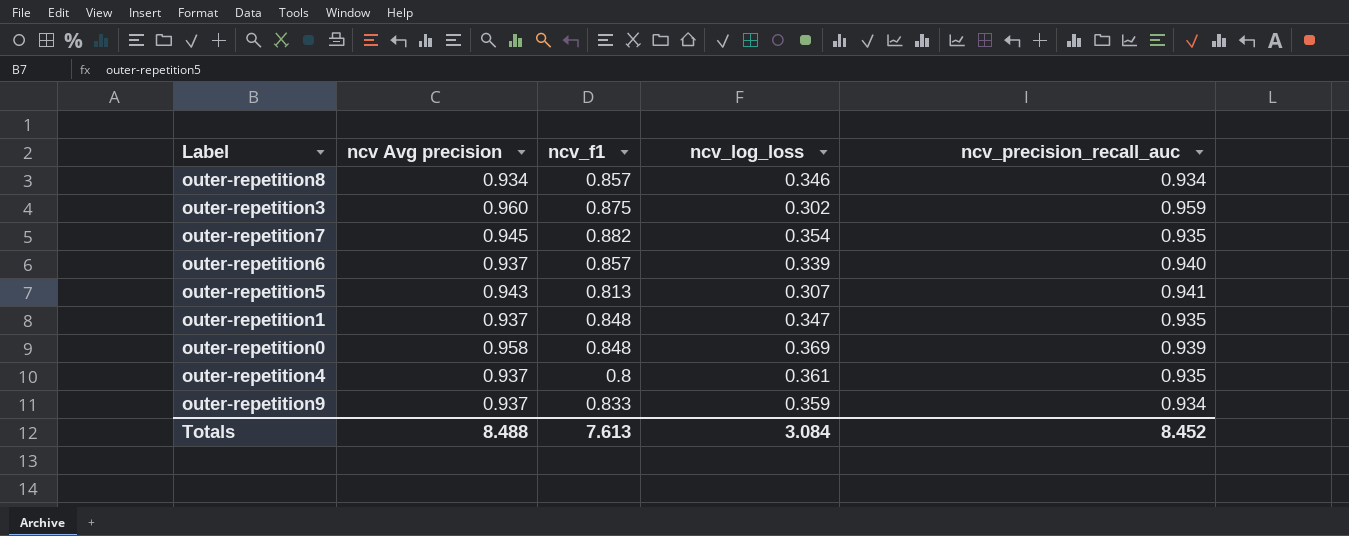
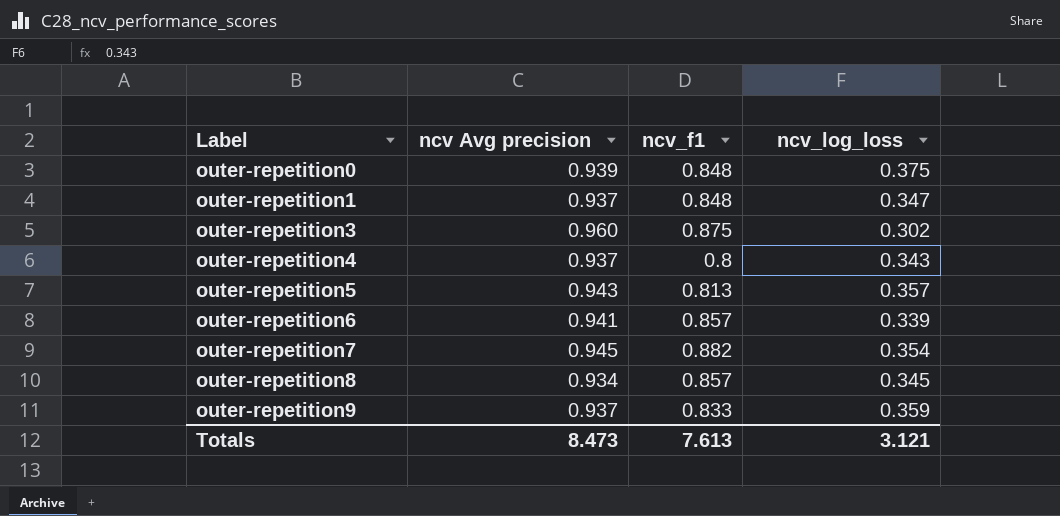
row order: none -> Label ascending
column ncv_precision_recall_auc | position: 5 -> none
outer-repetition0 | ncv Avg precision: 0.958 -> 0.939
outer-repetition0 | ncv_log_loss: 0.369 -> 0.375
outer-repetition4 | ncv_log_loss: 0.361 -> 0.343
outer-repetition5 | ncv_log_loss: 0.307 -> 0.357
outer-repetition6 | ncv Avg precision: 0.937 -> 0.941
outer-repetition8 | ncv_log_loss: 0.346 -> 0.345
Totals | ncv Avg precision: 8.488 -> 8.473
Totals | ncv_log_loss: 3.084 -> 3.121

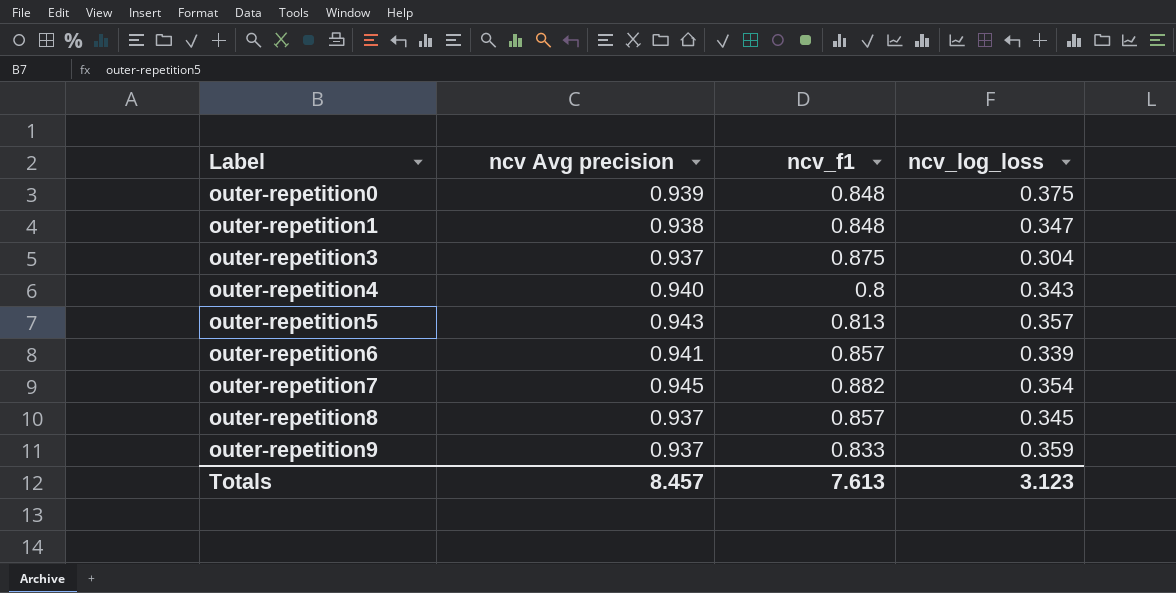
outer-repetition1 | ncv Avg precision: 0.937 -> 0.938
outer-repetition3 | ncv Avg precision: 0.960 -> 0.937
outer-repetition3 | ncv_log_loss: 0.302 -> 0.304
outer-repetition4 | ncv Avg precision: 0.937 -> 0.940
outer-repetition8 | ncv Avg precision: 0.934 -> 0.937
Totals | ncv Avg precision: 8.473 -> 8.457
Totals | ncv_log_loss: 3.121 -> 3.123

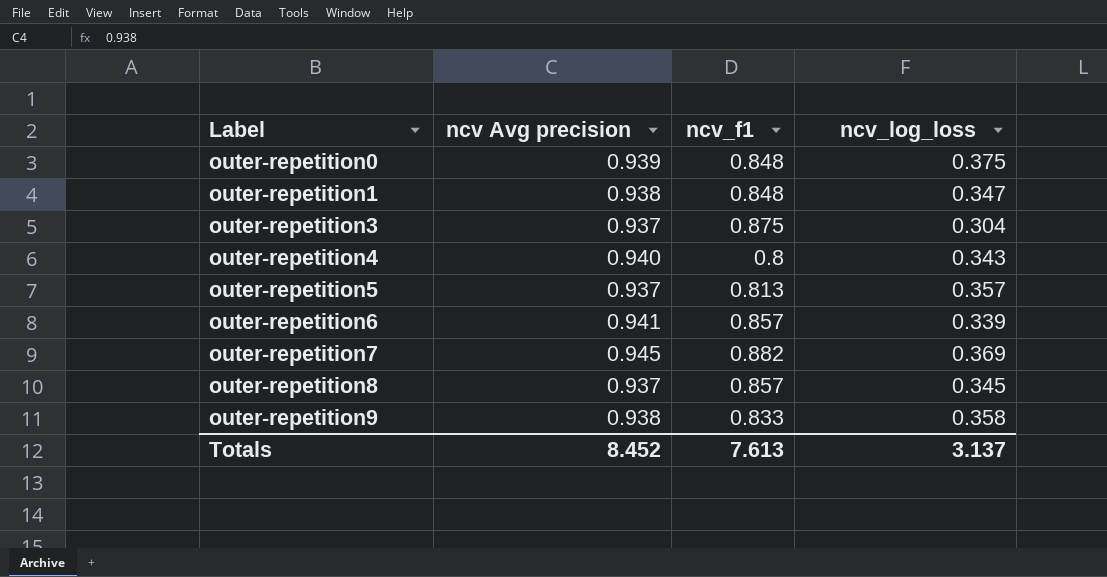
outer-repetition5 | ncv Avg precision: 0.943 -> 0.937
outer-repetition7 | ncv_log_loss: 0.354 -> 0.369
outer-repetition9 | ncv Avg precision: 0.937 -> 0.938
outer-repetition9 | ncv_log_loss: 0.359 -> 0.358
Totals | ncv Avg precision: 8.457 -> 8.452
Totals | ncv_log_loss: 3.123 -> 3.137

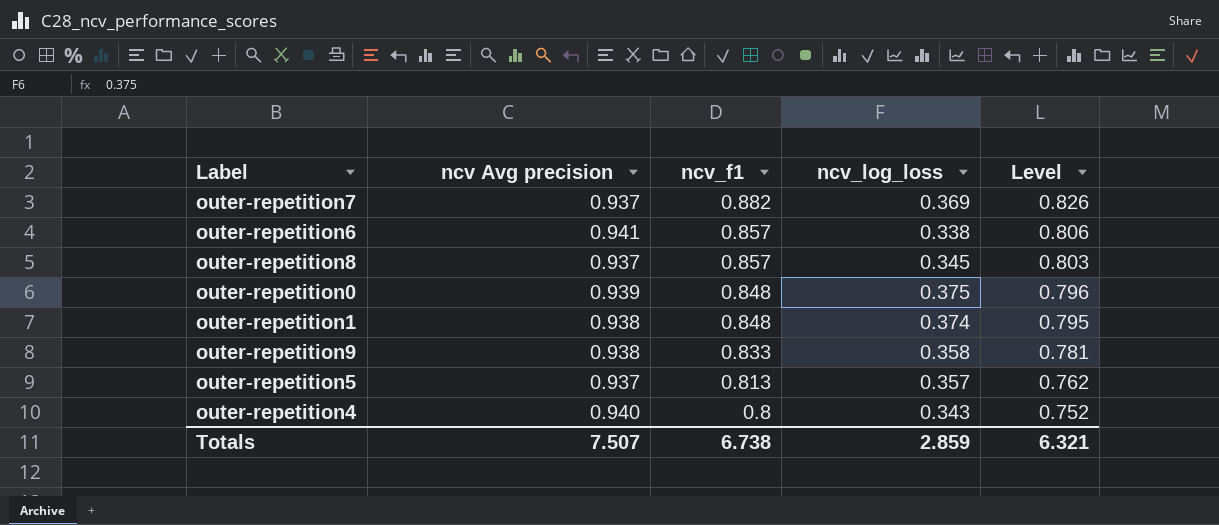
row order: Label ascending -> ncv_f1 descending
column Level | formula: none -> [ncv Avg precision] * [ncv_f1]
row outer-repetition3: 0.937 | 0.875 | 0.304 -> none
outer-repetition7 | ncv Avg precision: 0.945 -> 0.937
outer-repetition6 | ncv_log_loss: 0.339 -> 0.338
outer-repetition1 | ncv_log_loss: 0.347 -> 0.374
Totals | ncv Avg precision: 8.452 -> 7.507
Totals | ncv_f1: 7.613 -> 6.738
Totals | ncv_log_loss: 3.137 -> 2.859

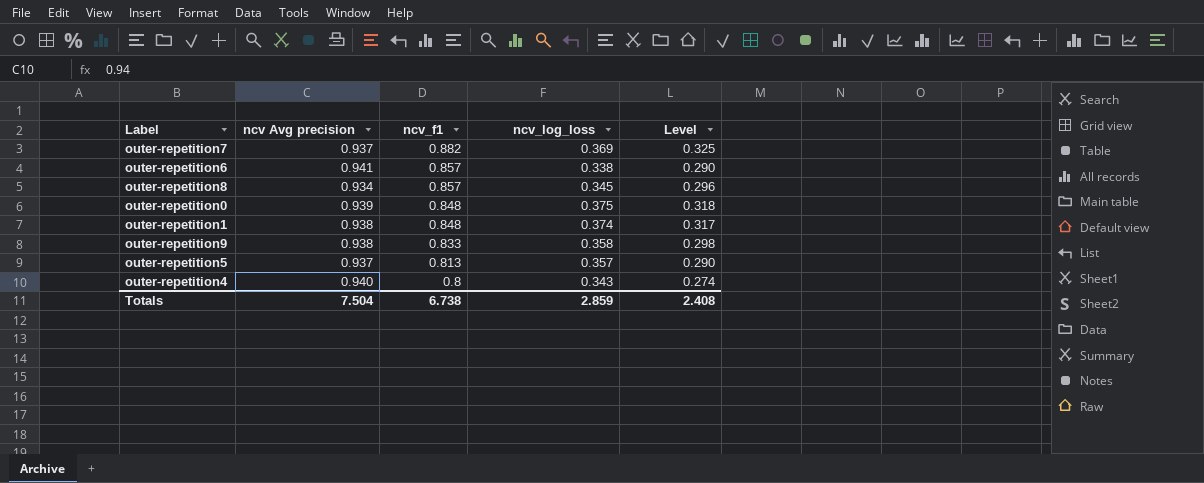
column Level | formula: [ncv Avg precision] * [ncv_f1] -> [ncv_f1] * [ncv_log_loss]
outer-repetition8 | ncv Avg precision: 0.937 -> 0.934
Totals | ncv Avg precision: 7.507 -> 7.504
Totals | Level: 6.321 -> 2.408

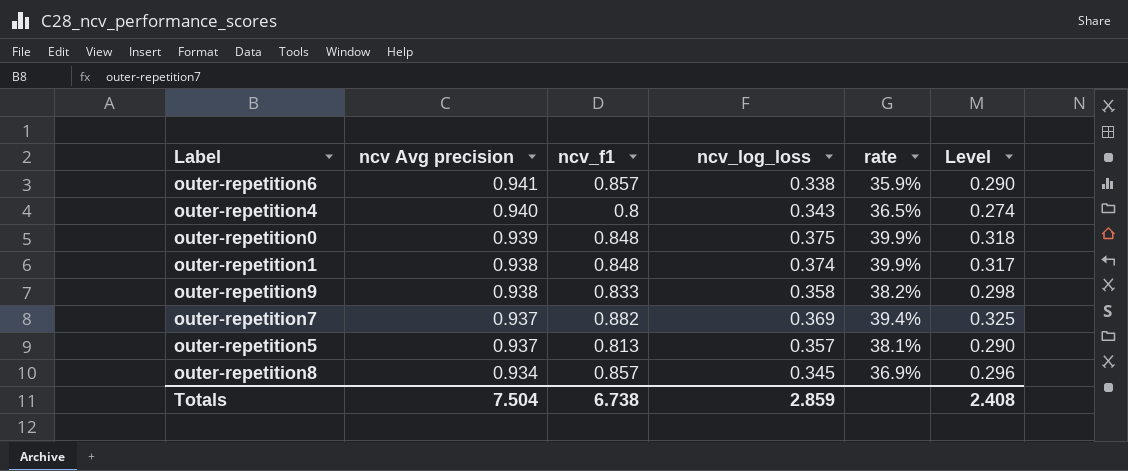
row order: ncv_f1 descending -> ncv Avg precision descending
column rate | formula: none -> [ncv_log_loss] / [ncv Avg precision]

